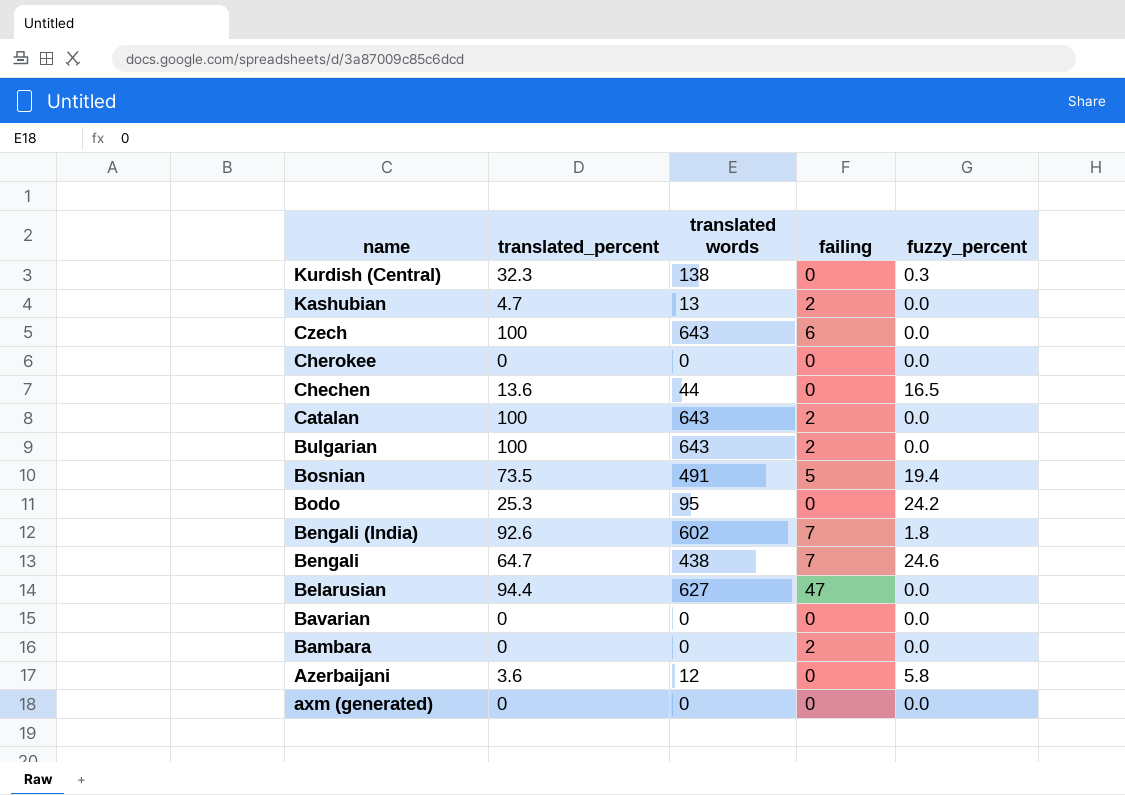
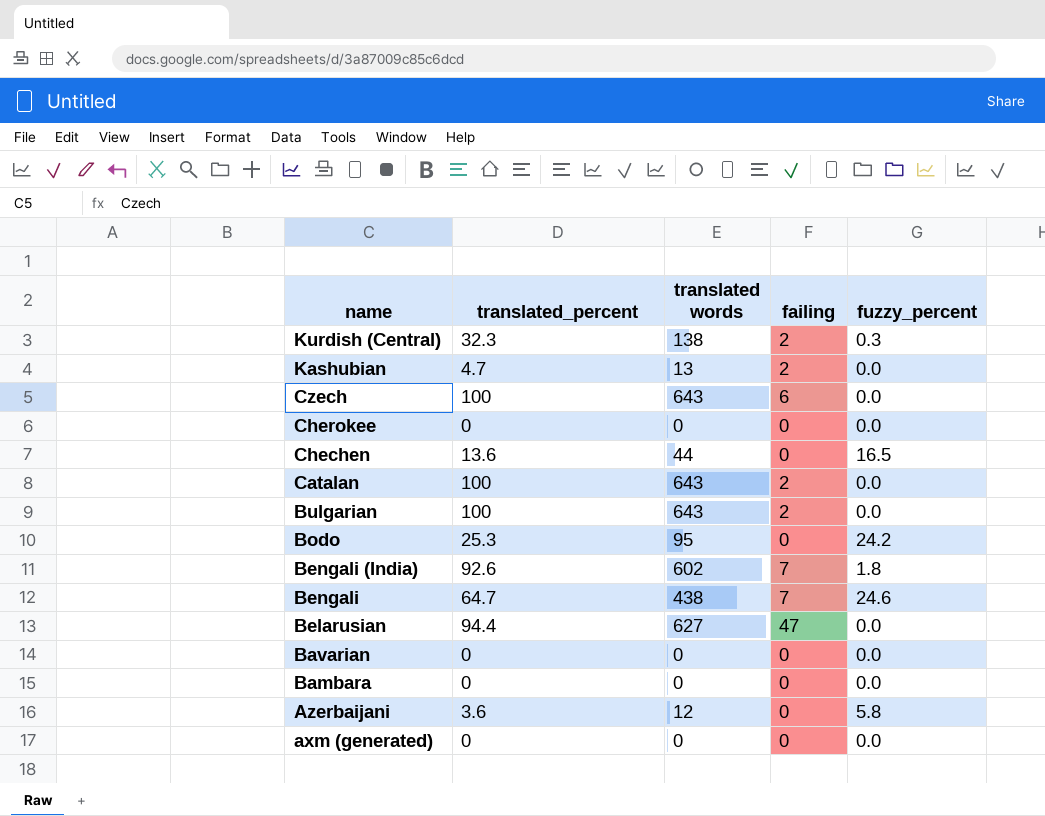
row Bosnian: 73.5 | 491 | 5 | 19.4 -> none
Kurdish (Central) | failing: 0 -> 2
Bambara | failing: 2 -> 0

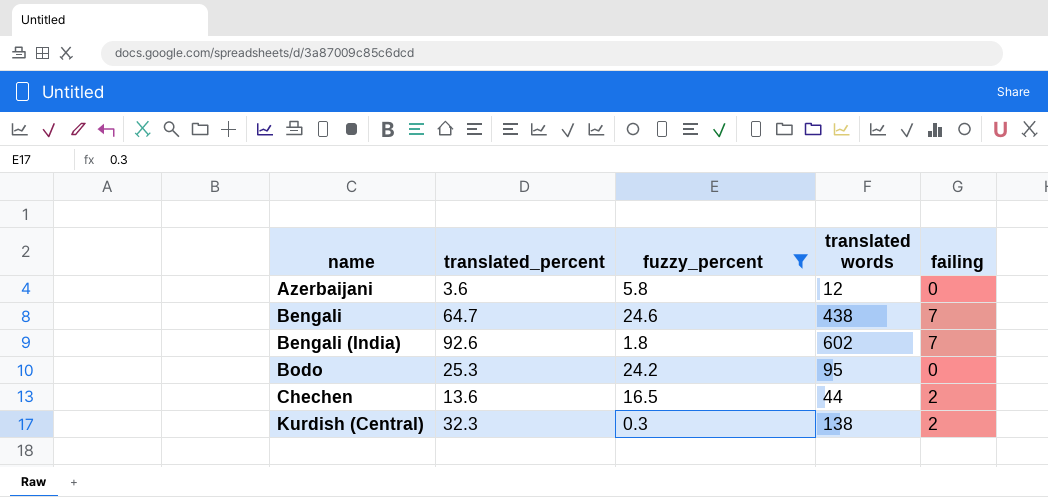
filter: none -> fuzzy_percent != 0.0
row order: name descending -> name ascending
column fuzzy_percent | position: 5 -> 3
Chechen | failing: 0 -> 2

